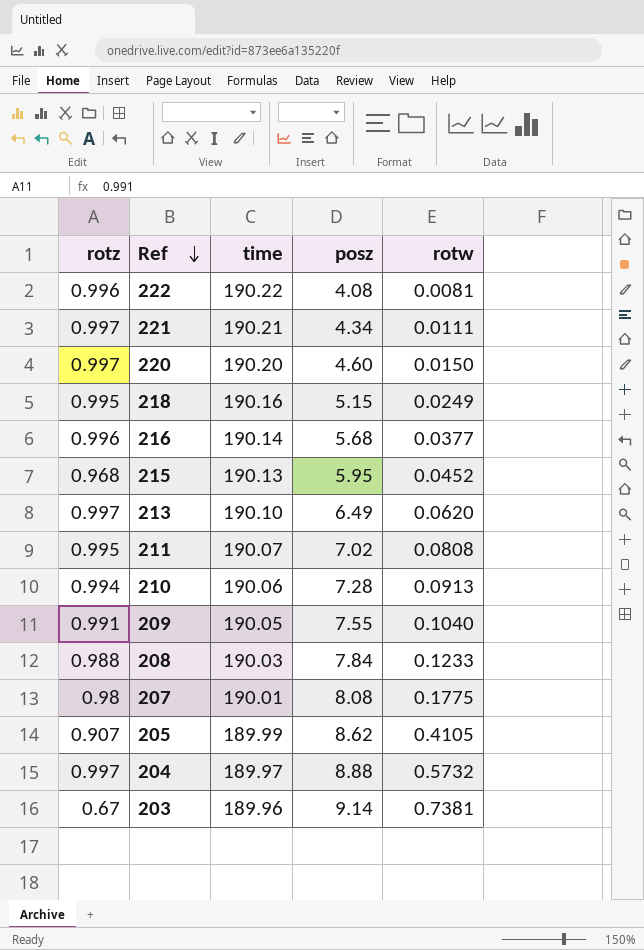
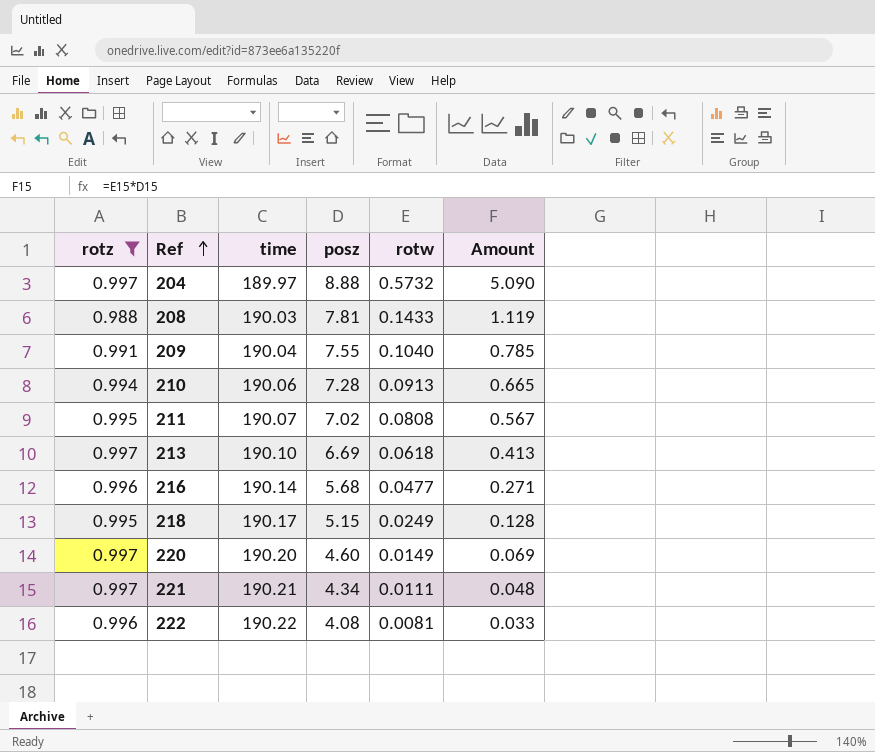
filter: none -> rotz >= 0.988
row order: Ref descending -> Ref ascending
column Amount | formula: none -> [posz] * [rotw]
208 | posz: 7.84 -> 7.81
208 | rotw: 0.1233 -> 0.1433
209 | time: 190.05 -> 190.04
213 | posz: 6.49 -> 6.69
213 | rotw: 0.0620 -> 0.0618
216 | rotw: 0.0377 -> 0.0477
218 | time: 190.16 -> 190.17
220 | rotw: 0.0150 -> 0.0149

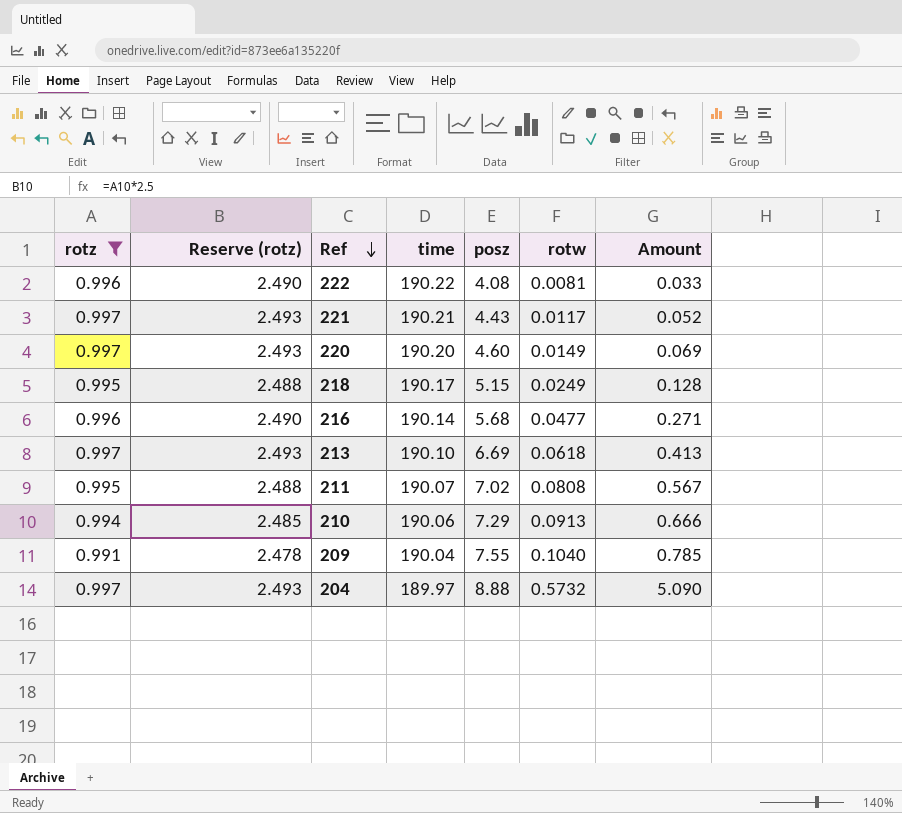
row order: Ref ascending -> Ref descending
column Reserve (rotz) | formula: none -> [rotz] * 2.5
row 208: 0.988 | 190.03 | 7.81 | 0.1433 | 1.119 -> none
221 | posz: 4.34 -> 4.43
221 | rotw: 0.0111 -> 0.0117
221 | Amount: 0.048 -> 0.052
210 | posz: 7.28 -> 7.29
210 | Amount: 0.665 -> 0.666

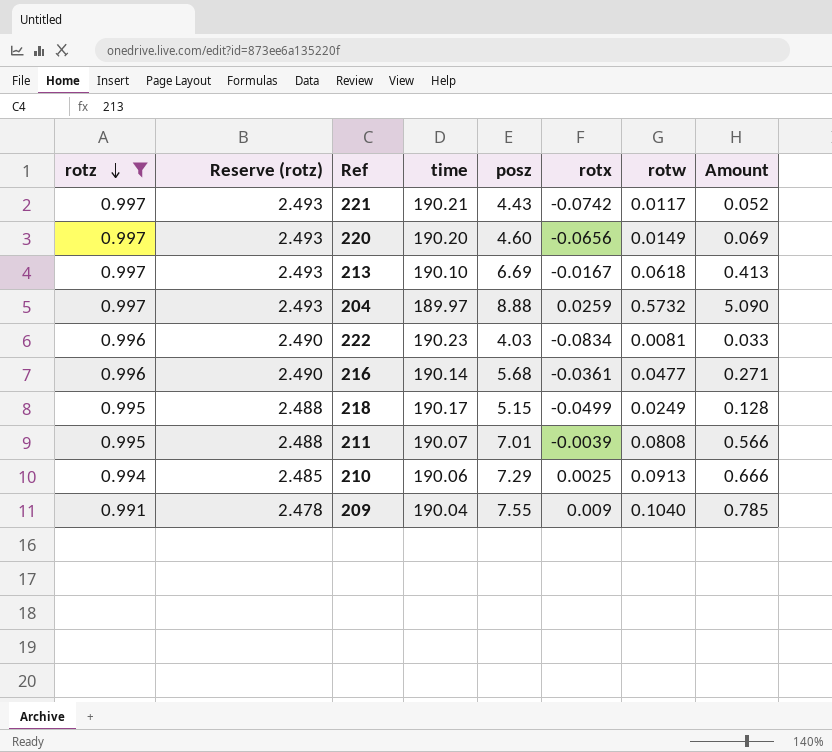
row order: Ref descending -> rotz descending
column rotx | position: none -> 6
222 | time: 190.22 -> 190.23
222 | posz: 4.08 -> 4.03
211 | posz: 7.02 -> 7.01
211 | Amount: 0.567 -> 0.566

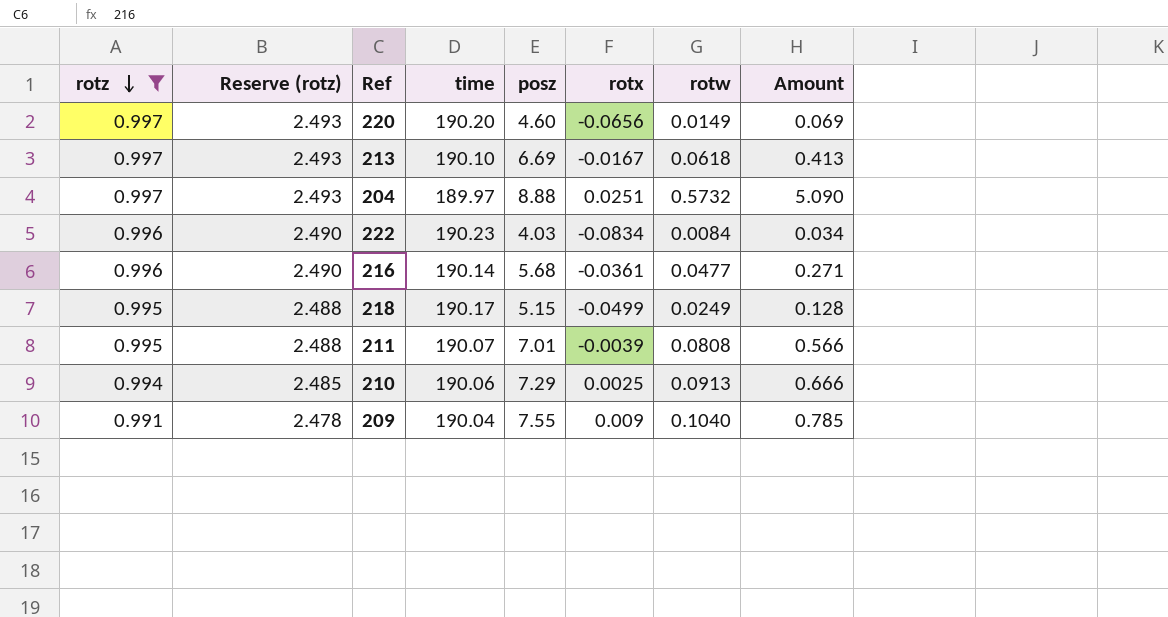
row 221: 0.997 | 2.493 | 190.21 | 4.43 | -0.0742 | 0.0117 | 0.052 -> none
204 | rotx: 0.0259 -> 0.0251
222 | rotw: 0.0081 -> 0.0084
222 | Amount: 0.033 -> 0.034

